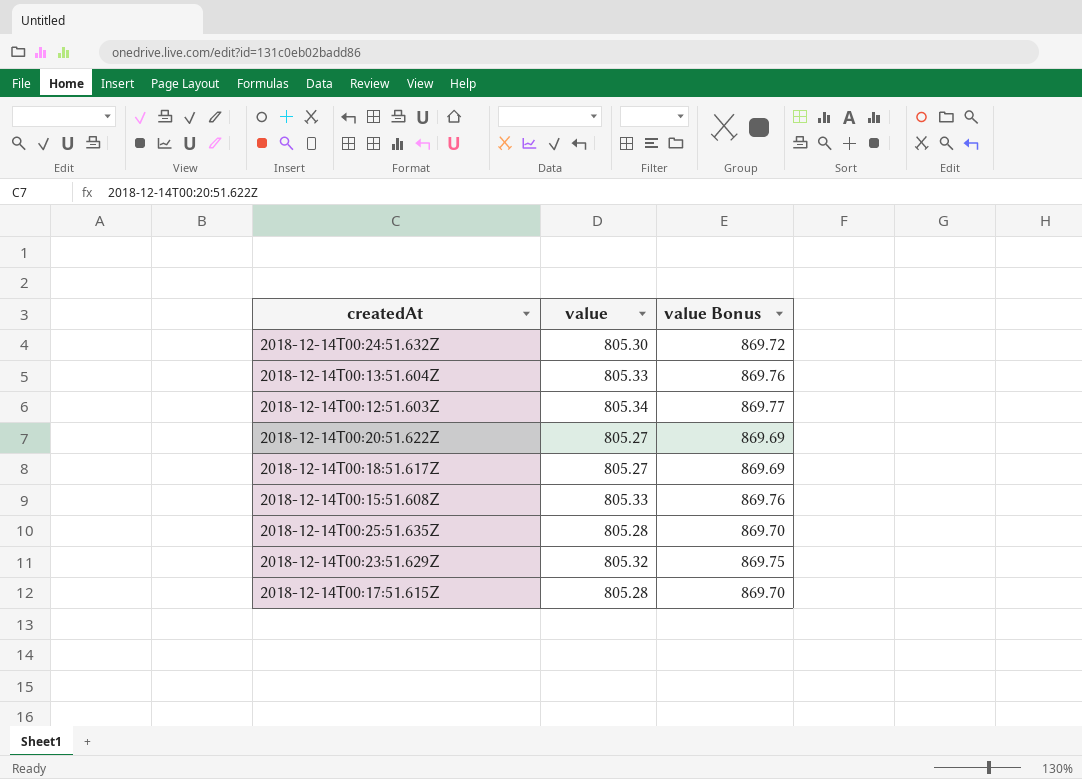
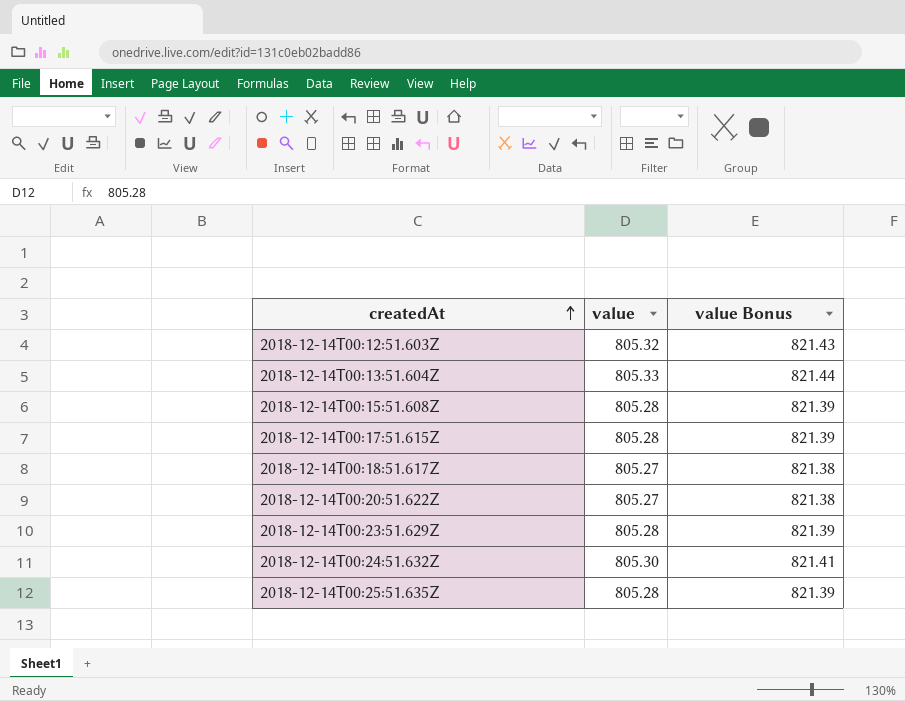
row order: none -> createdAt ascending
column value Bonus | formula: [value] * 1.08 -> [value] * 1.02
2018-12-14T00:12:51.603Z | value: 805.34 -> 805.32
2018-12-14T00:15:51.608Z | value: 805.33 -> 805.28
2018-12-14T00:23:51.629Z | value: 805.32 -> 805.28

